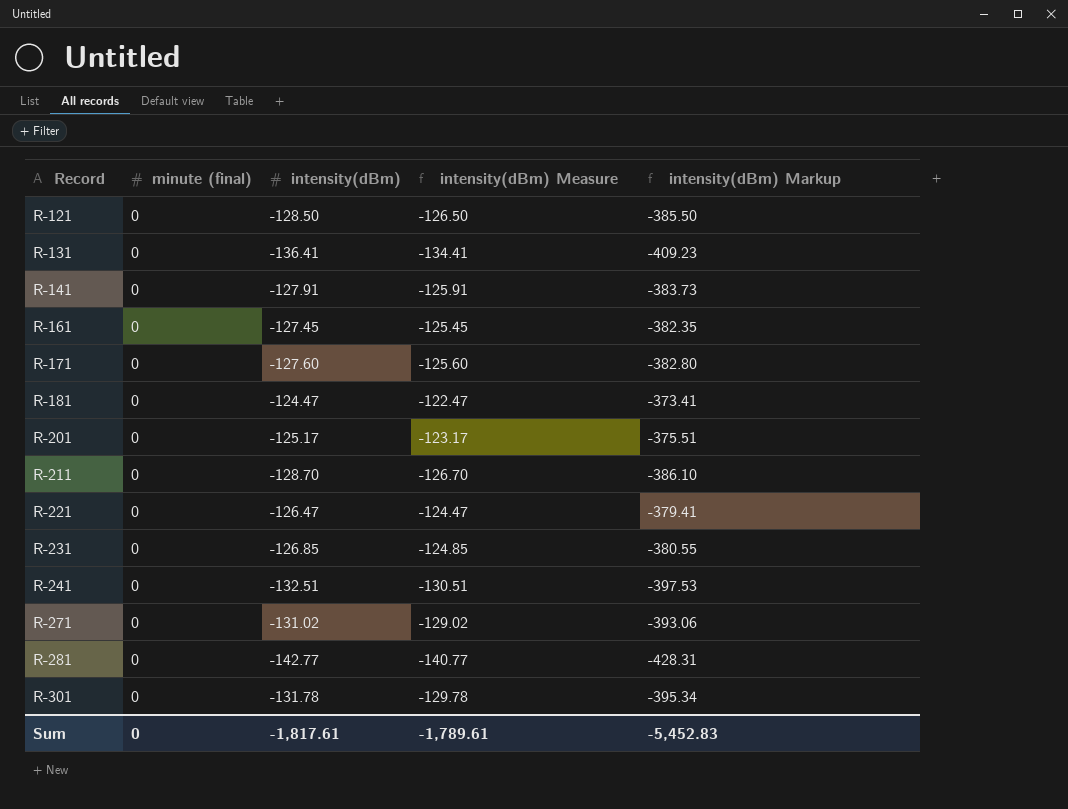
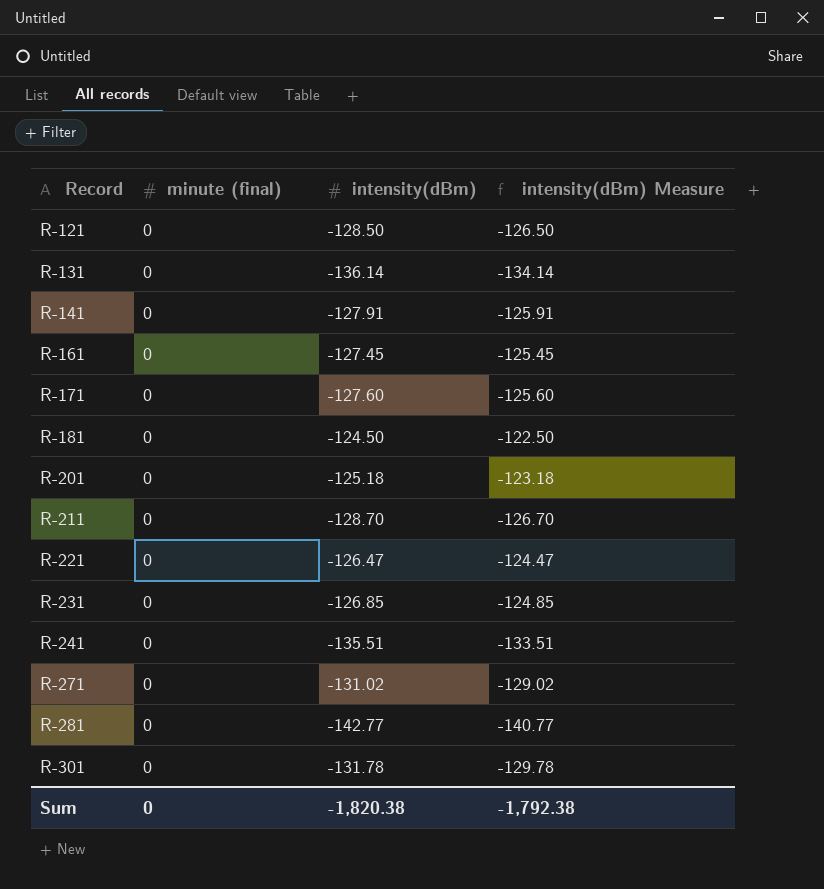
column intensity(dBm) Markup | formula: [intensity(dBm)] * 3 -> none
R-131 | intensity(dBm): -136.41 -> -136.14
R-131 | intensity(dBm) Measure: -134.41 -> -134.14
R-181 | intensity(dBm): -124.47 -> -124.50
R-181 | intensity(dBm) Measure: -122.47 -> -122.50
R-201 | intensity(dBm): -125.17 -> -125.18
R-201 | intensity(dBm) Measure: -123.17 -> -123.18
R-241 | intensity(dBm): -132.51 -> -135.51
R-241 | intensity(dBm) Measure: -130.51 -> -133.51
Sum | intensity(dBm): -1,817.61 -> -1,820.38
Sum | intensity(dBm) Measure: -1,789.61 -> -1,792.38

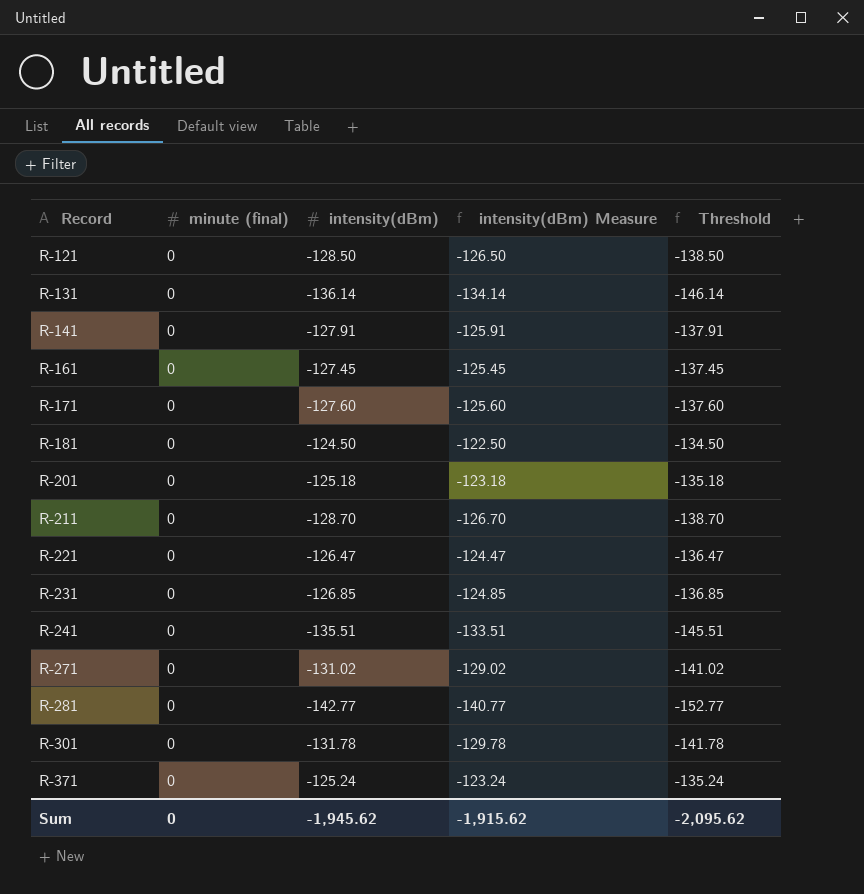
column Threshold | formula: none -> [intensity(dBm)] - 10
row R-371: none -> 0 | -125.24 | -123.24 | -135.24
Sum | intensity(dBm): -1,820.38 -> -1,945.62
Sum | intensity(dBm) Measure: -1,792.38 -> -1,915.62

